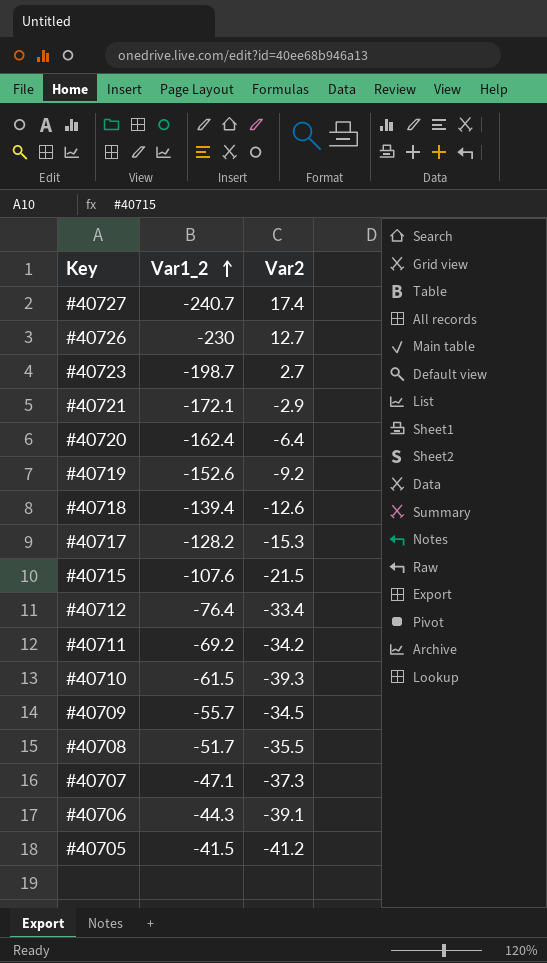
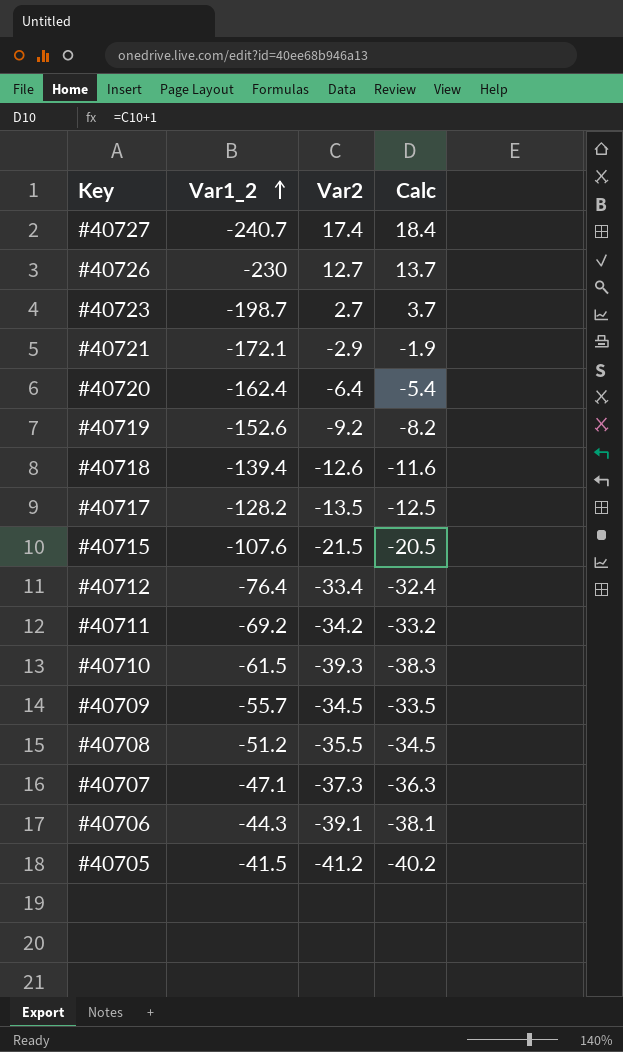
column Calc | formula: none -> [Var2] + 1
#40717 | Var2: -15.3 -> -13.5
#40708 | Var1_2: -51.7 -> -51.2

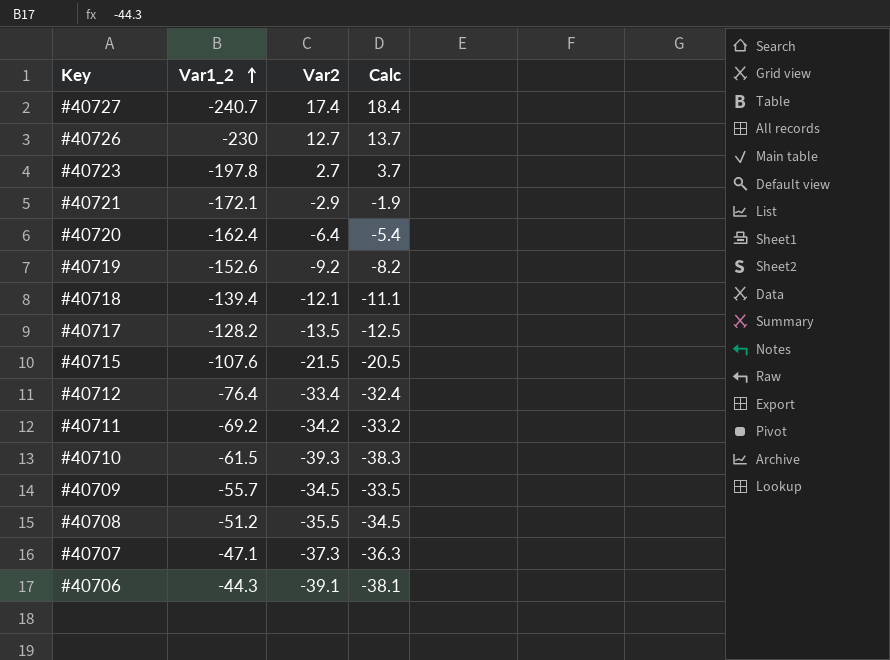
row #40705: -41.5 | -41.2 | -40.2 -> none
#40723 | Var1_2: -198.7 -> -197.8
#40718 | Var2: -12.6 -> -12.1
#40718 | Calc: -11.6 -> -11.1

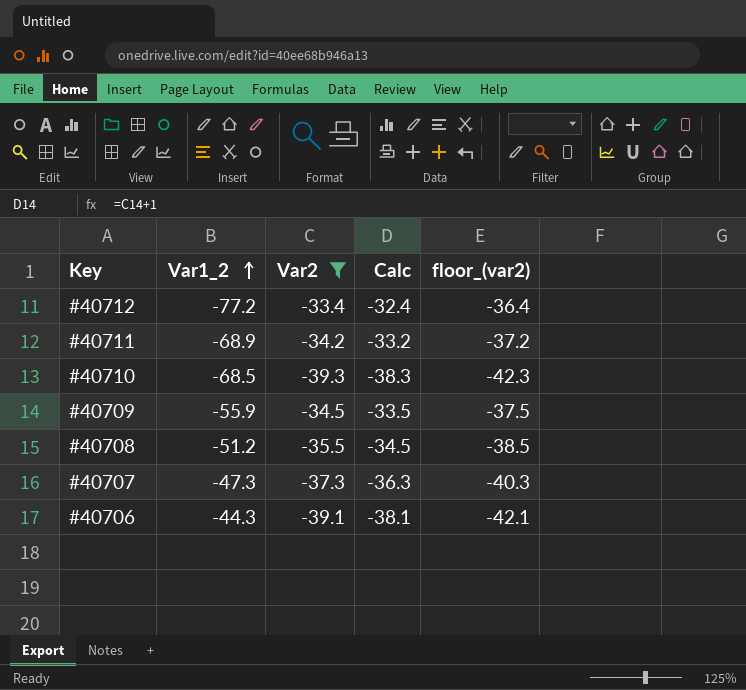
filter: none -> Var2 <= -33.4
column floor_(var2) | formula: none -> [Var2] - 3
#40712 | Var1_2: -76.4 -> -77.2
#40711 | Var1_2: -69.2 -> -68.9
#40710 | Var1_2: -61.5 -> -68.5
#40709 | Var1_2: -55.7 -> -55.9
#40707 | Var1_2: -47.1 -> -47.3

